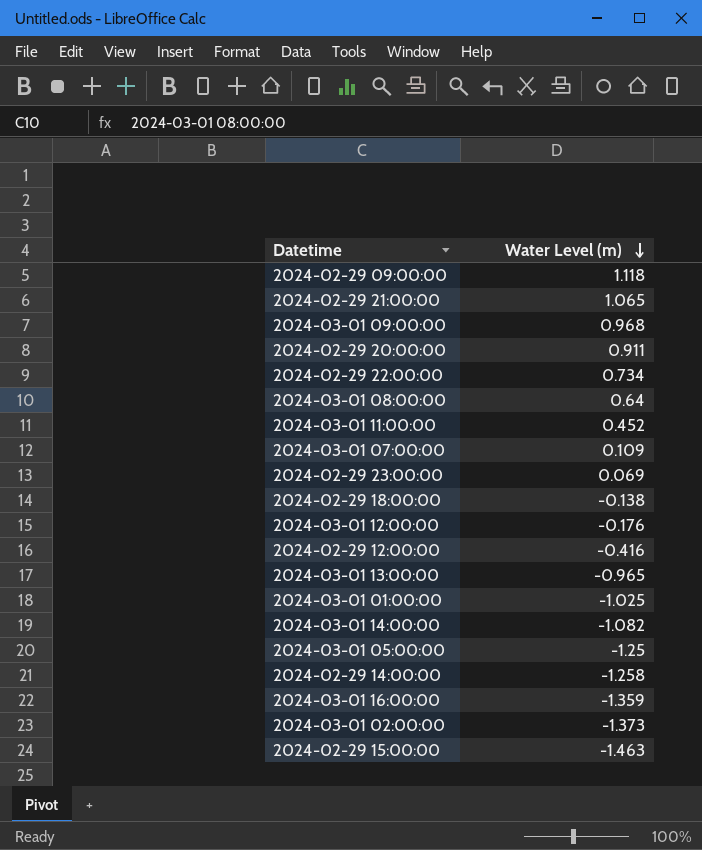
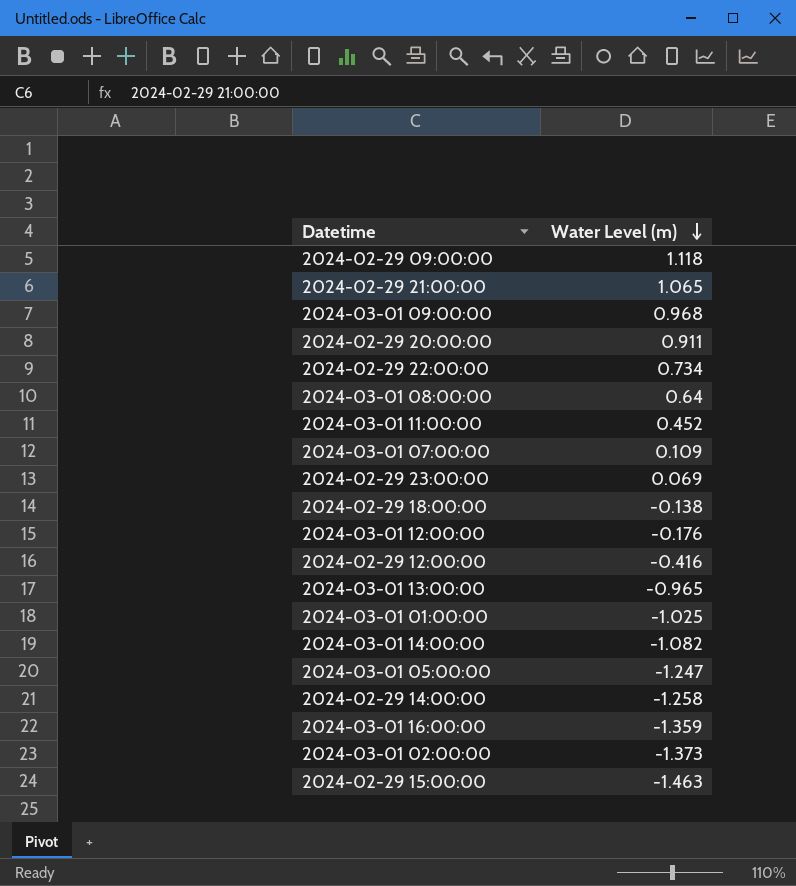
2024-03-01 05:00:00 | Water Level (m): -1.25 -> -1.247

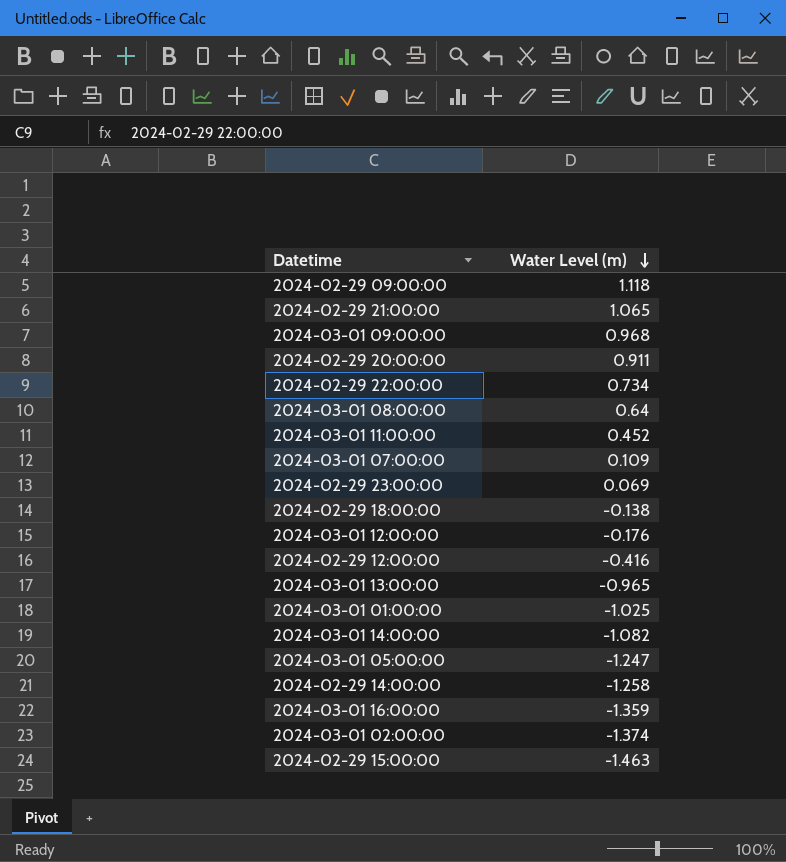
2024-03-01 02:00:00 | Water Level (m): -1.373 -> -1.374

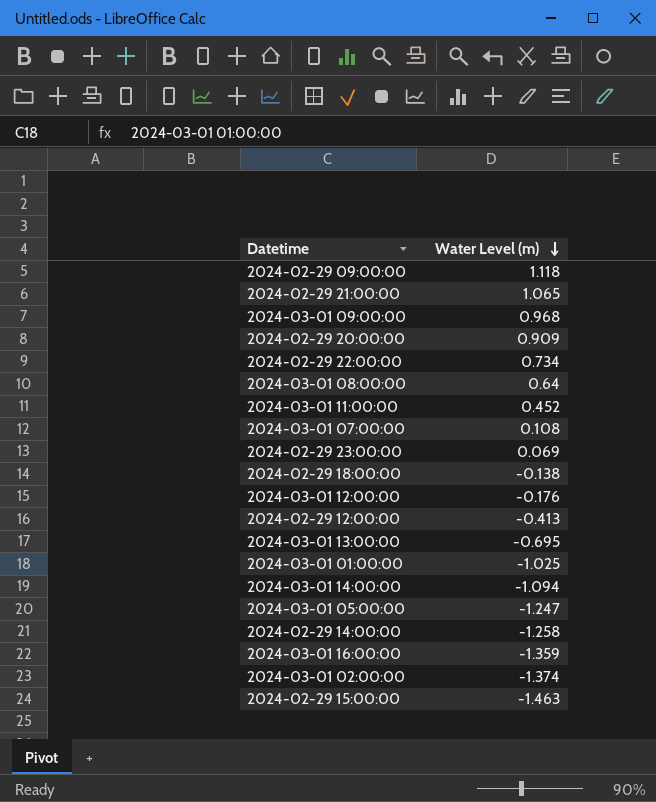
2024-02-29 20:00:00 | Water Level (m): 0.911 -> 0.909
2024-03-01 07:00:00 | Water Level (m): 0.109 -> 0.108
2024-02-29 12:00:00 | Water Level (m): -0.416 -> -0.413
2024-03-01 13:00:00 | Water Level (m): -0.965 -> -0.695
2024-03-01 14:00:00 | Water Level (m): -1.082 -> -1.094

